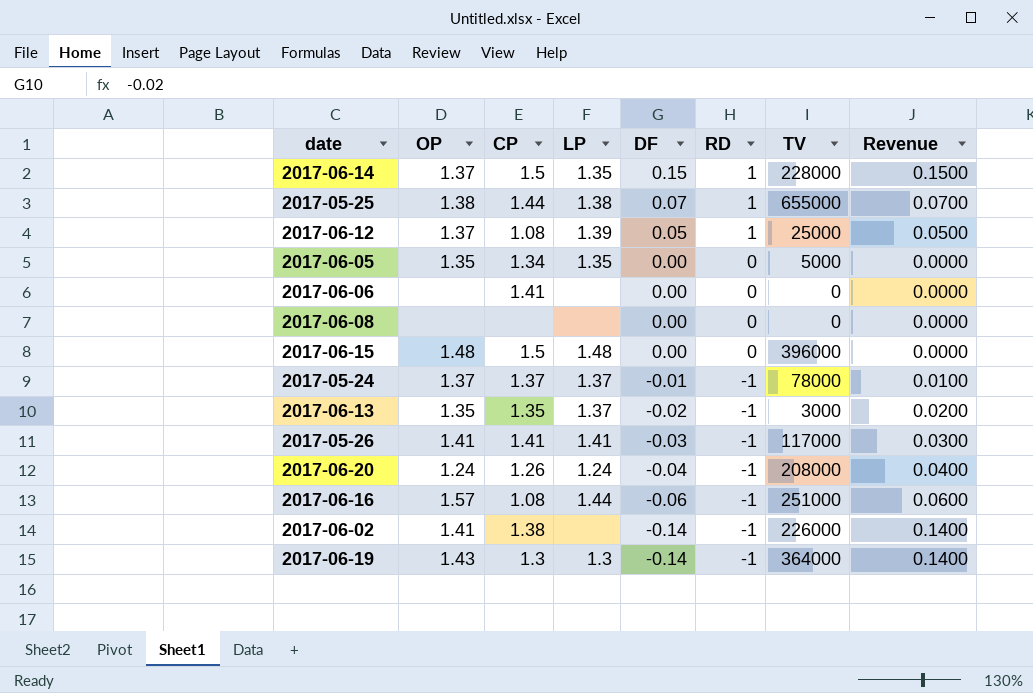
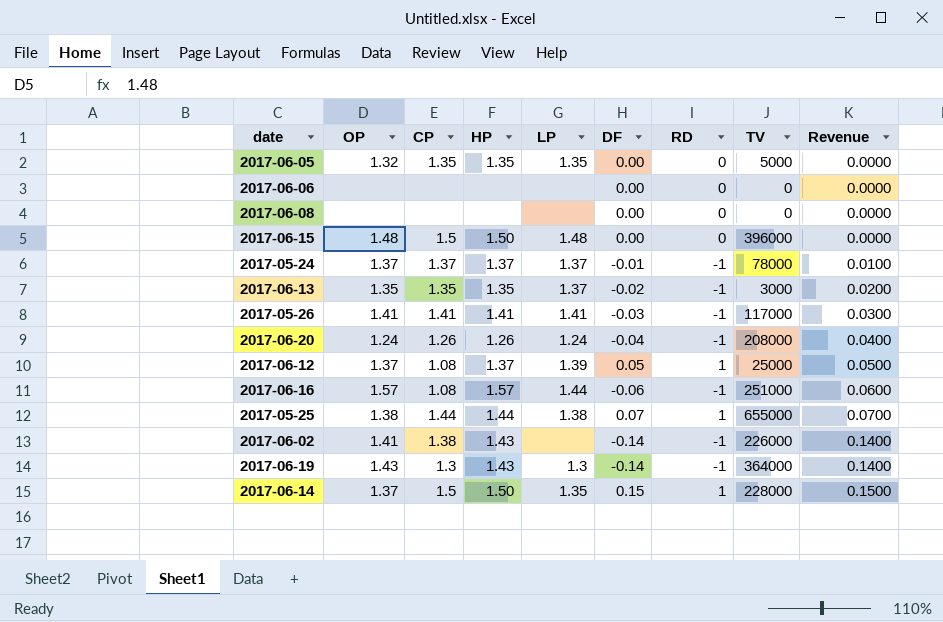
row order: DF descending -> Revenue ascending
column HP | position: none -> 4
2017-06-05 | OP: 1.35 -> 1.32
2017-06-05 | CP: 1.34 -> 1.35
2017-06-06 | CP: 1.41 -> none

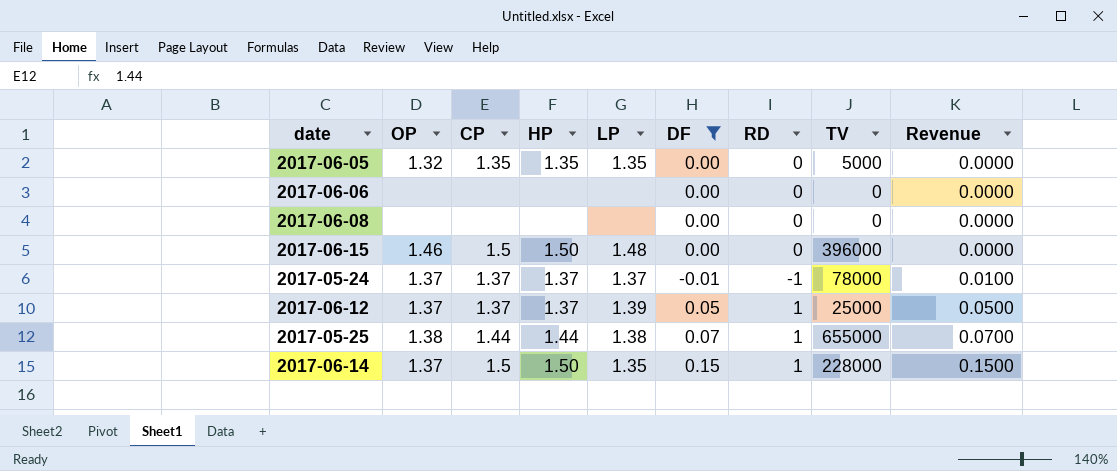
filter: none -> DF >= -0.01
2017-06-15 | OP: 1.48 -> 1.46
2017-06-12 | CP: 1.08 -> 1.37

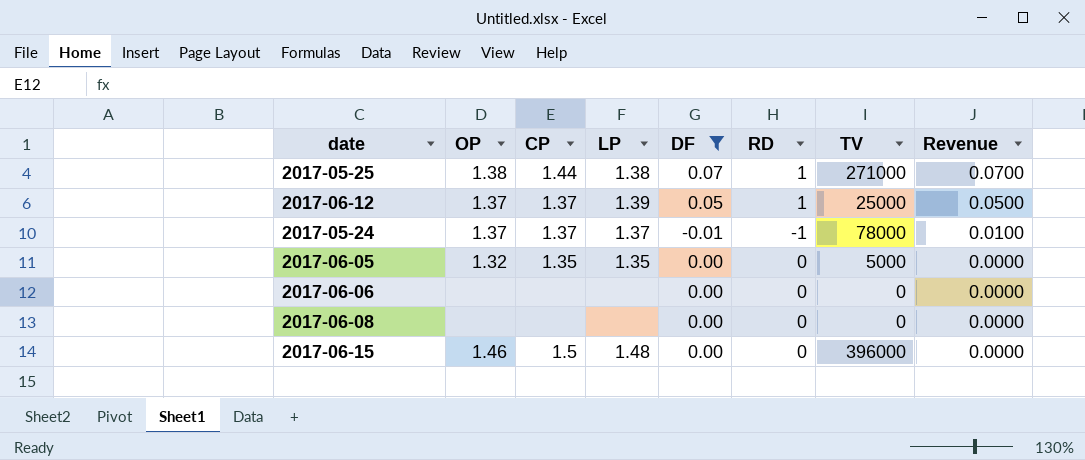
row order: Revenue ascending -> Revenue descending
column HP | position: 4 -> none
row 2017-06-14: 1.37 | 1.5 | 1.50 | 1.35 | 0.15 | 1 | 228000 | 0.1500 -> none
2017-05-25 | TV: 655000 -> 271000

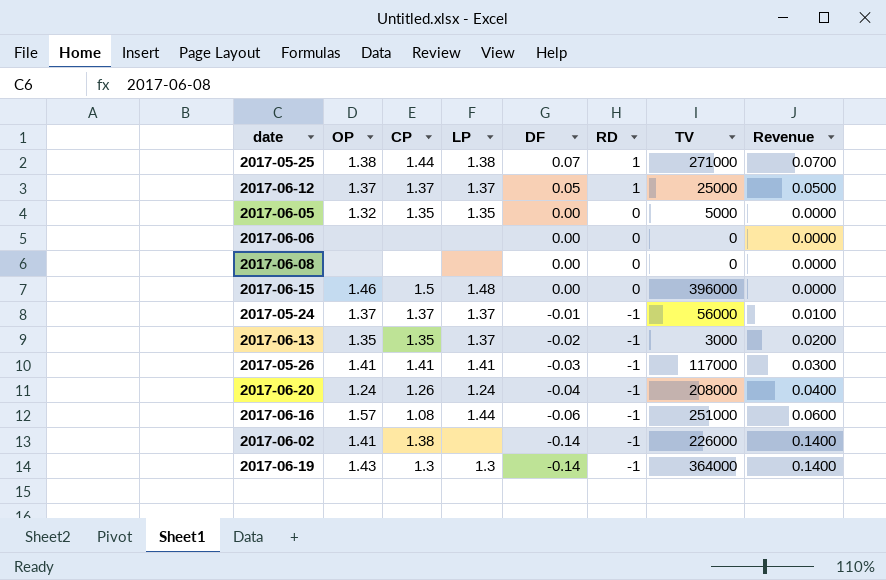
filter: DF >= -0.01 -> none
row order: Revenue descending -> DF descending
2017-06-12 | LP: 1.39 -> 1.37
2017-05-24 | TV: 78000 -> 56000

